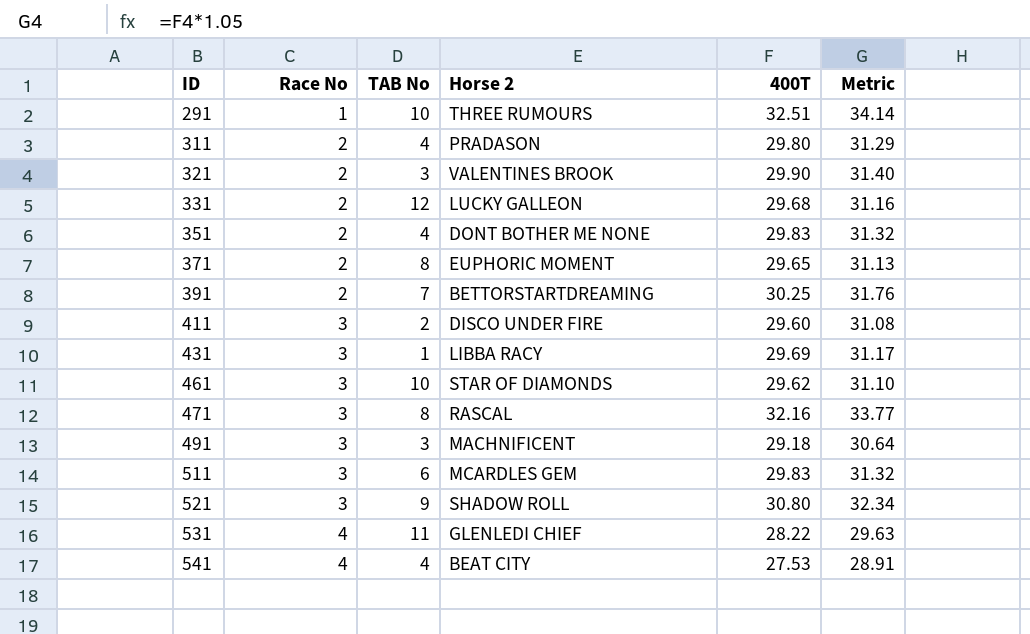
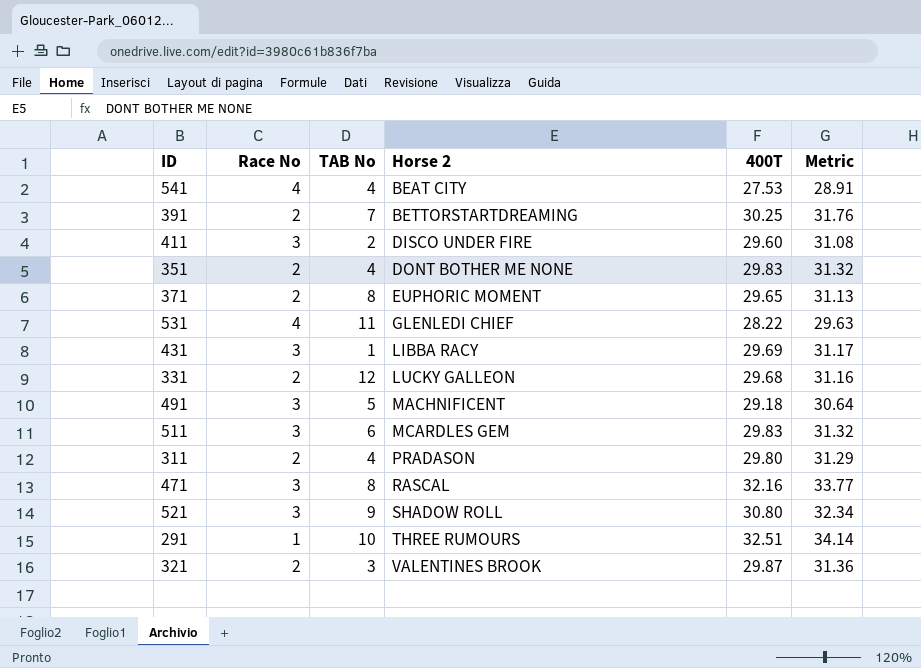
row order: ID ascending -> Horse 2 ascending
row 461: 3 | 10 | STAR OF DIAMONDS | 29.62 | 31.10 -> none
491 | TAB No: 3 -> 5
321 | 400T: 29.90 -> 29.87
321 | Metric: 31.40 -> 31.36

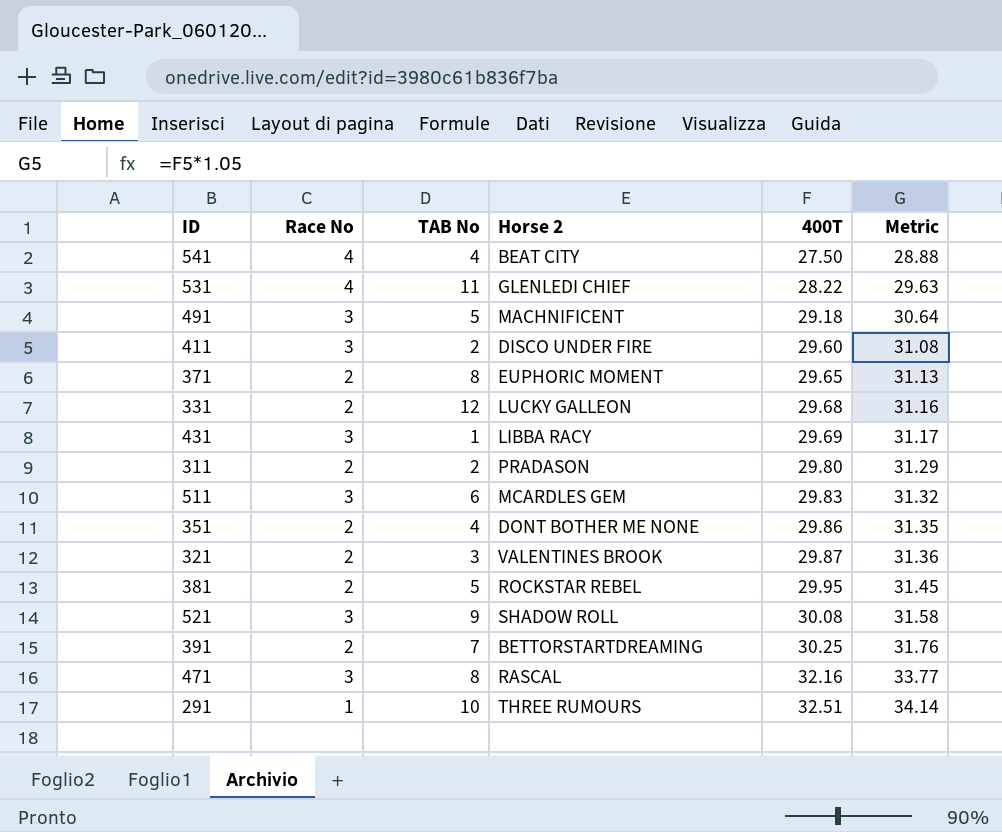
row order: Horse 2 ascending -> 400T ascending
541 | 400T: 27.53 -> 27.50
541 | Metric: 28.91 -> 28.88
311 | TAB No: 4 -> 2
351 | 400T: 29.83 -> 29.86
351 | Metric: 31.32 -> 31.35
row 381: none -> 2 | 5 | ROCKSTAR REBEL | 29.95 | 31.45
521 | 400T: 30.80 -> 30.08
521 | Metric: 32.34 -> 31.58

